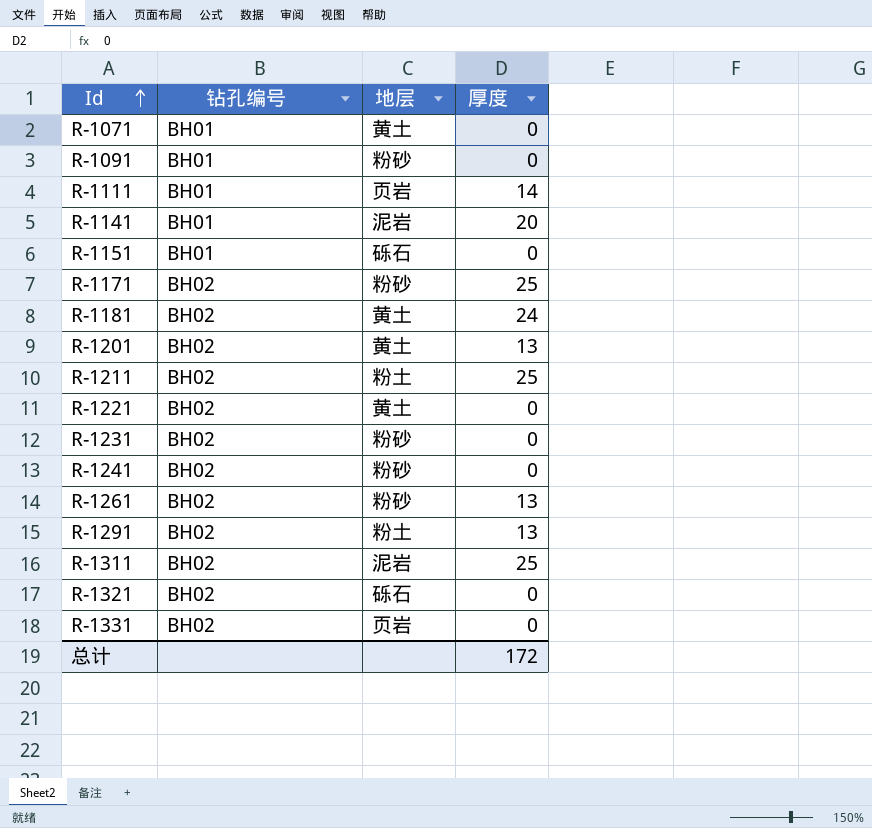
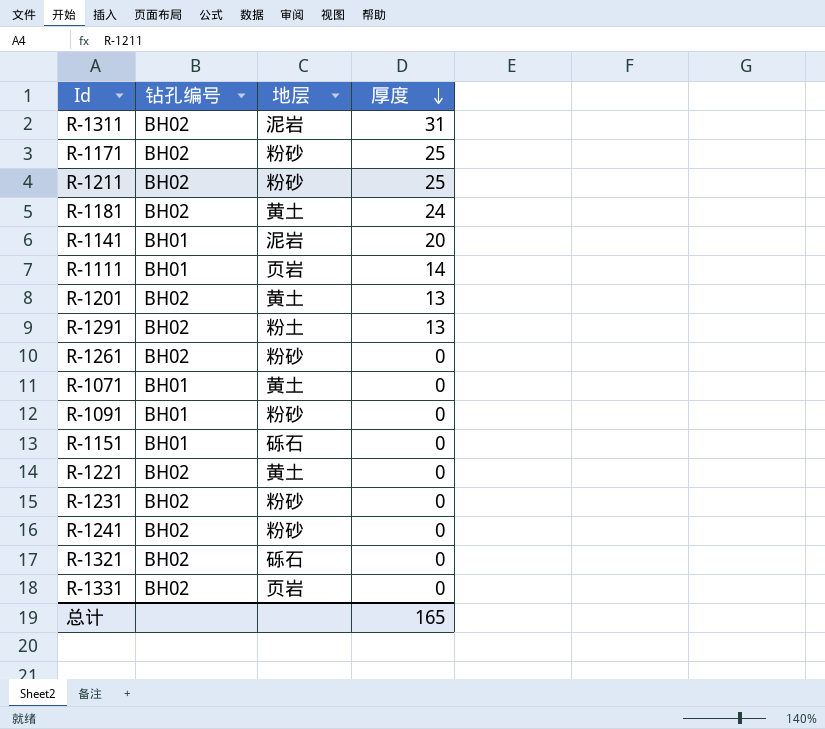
row order: Id ascending -> 厚度 descending
R-1311 | 厚度: 25 -> 31
R-1211 | 地层: 粉土 -> 粉砂
R-1261 | 厚度: 13 -> 0
总计 | 厚度: 172 -> 165

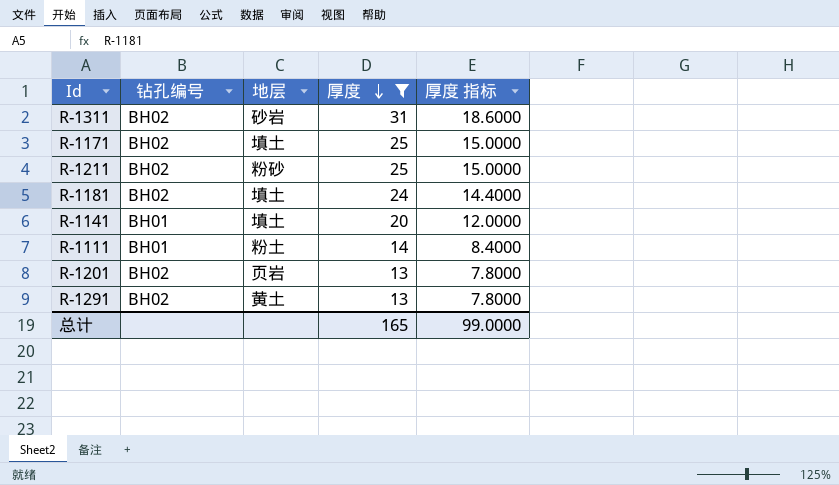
filter: none -> 厚度 != 0
column 厚度 指标 | formula: none -> [厚度] * 0.6
R-1311 | 地层: 泥岩 -> 砂岩
R-1171 | 地层: 粉砂 -> 填土
R-1181 | 地层: 黄土 -> 填土
R-1141 | 地层: 泥岩 -> 填土
R-1111 | 地层: 页岩 -> 粉土
R-1201 | 地层: 黄土 -> 页岩
R-1291 | 地层: 粉土 -> 黄土

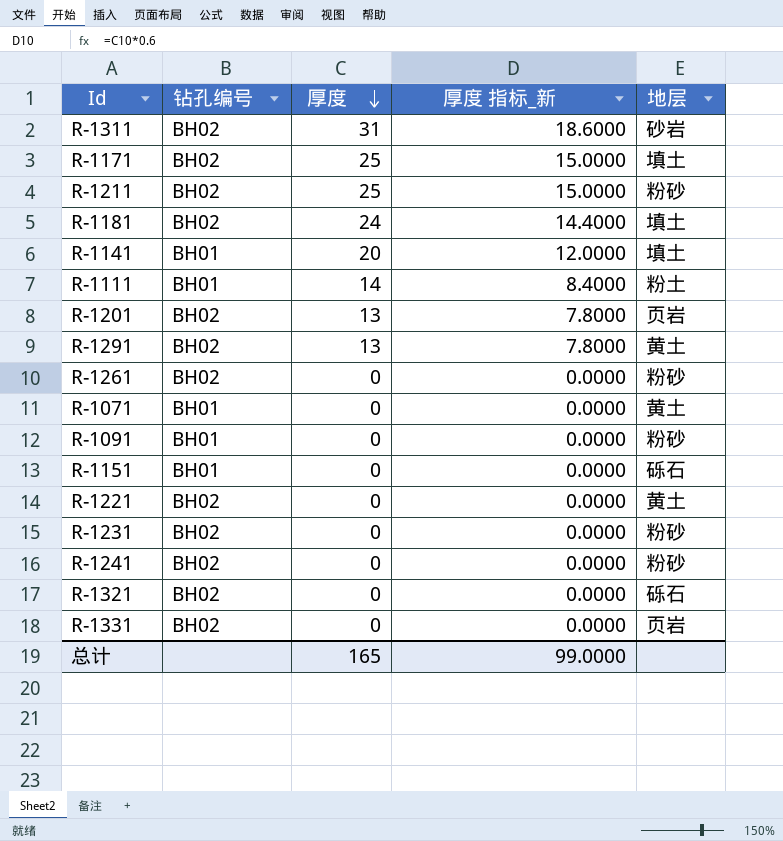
filter: 厚度 != 0 -> none
column name: 厚度 指标 -> 厚度 指标_新
column 地层 | position: 3 -> 5

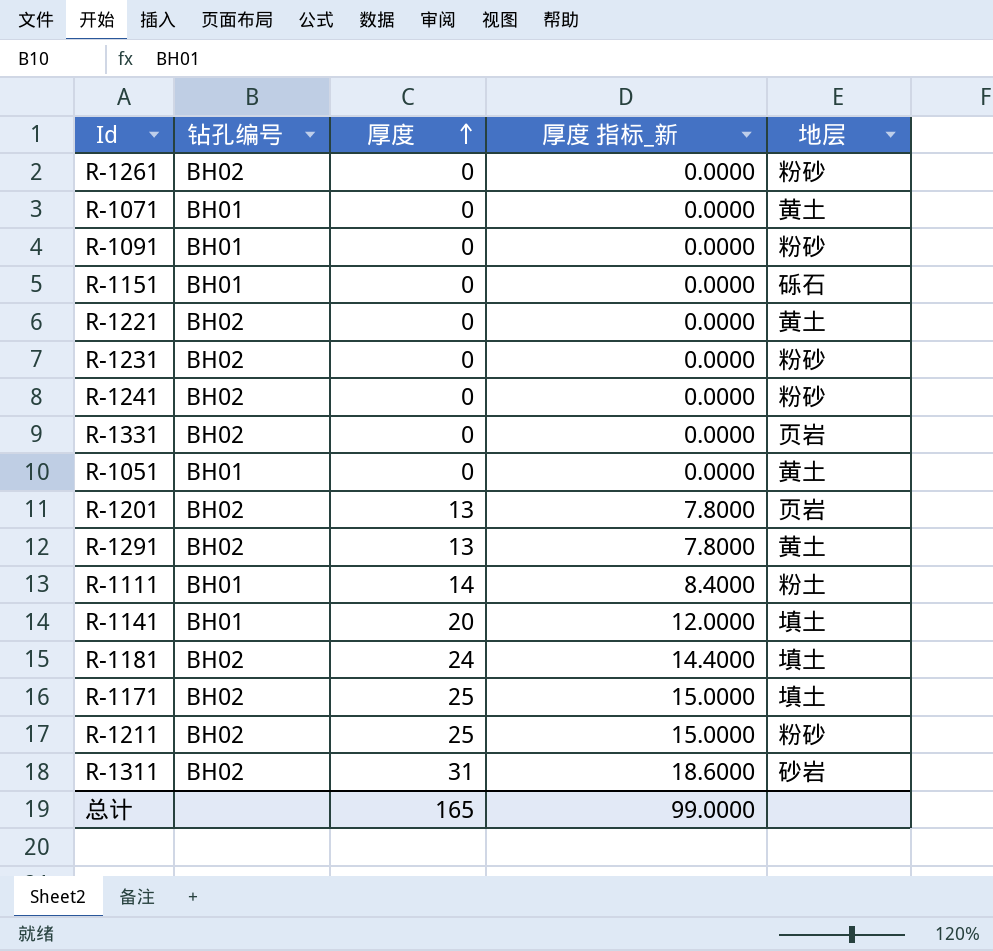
row order: 厚度 descending -> 厚度 ascending
row R-1321: BH02 | 0 | 0.0000 | 砾石 -> none
row R-1051: none -> BH01 | 0 | 0.0000 | 黄土

